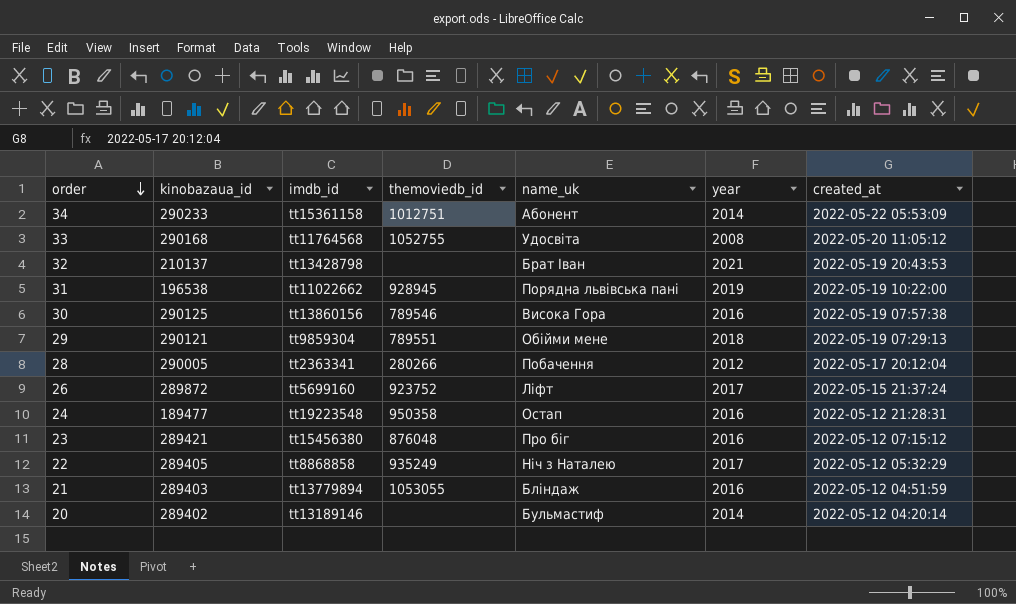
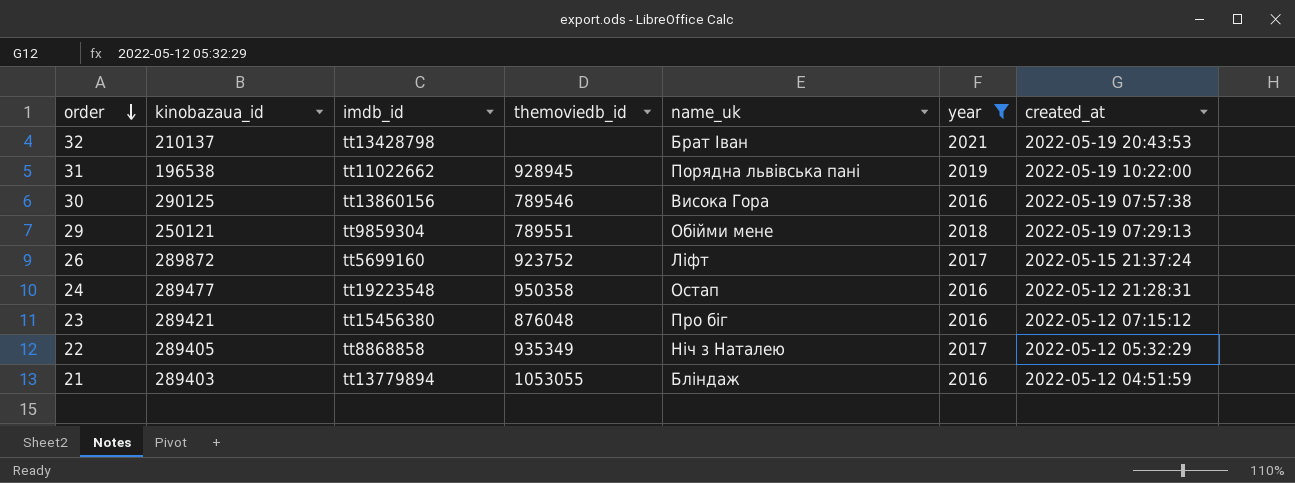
filter: none -> year >= 2016
29 | kinobazaua_id: 290121 -> 250121
24 | kinobazaua_id: 189477 -> 289477
22 | themoviedb_id: 935249 -> 935349

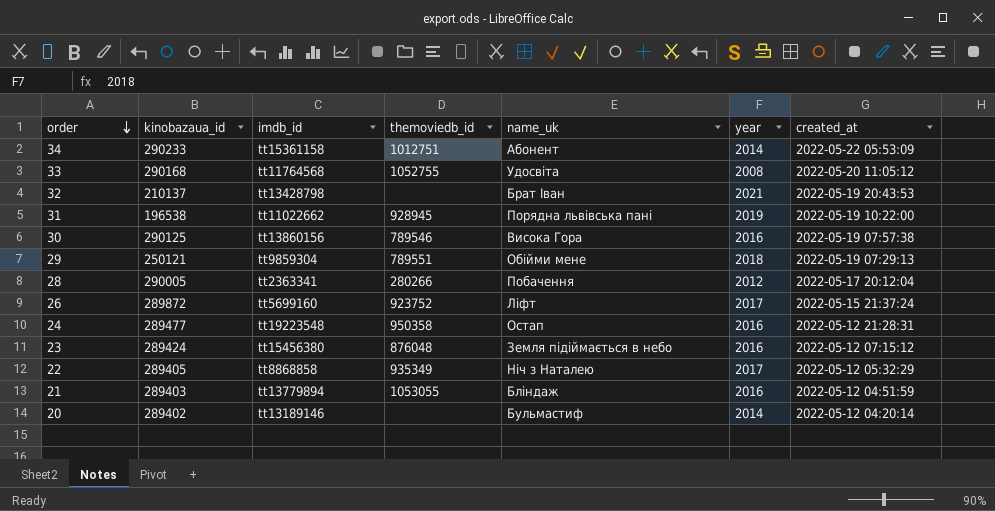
filter: year >= 2016 -> none
23 | kinobazaua_id: 289421 -> 289424
23 | name_uk: Про біг -> Земля підіймається в небо

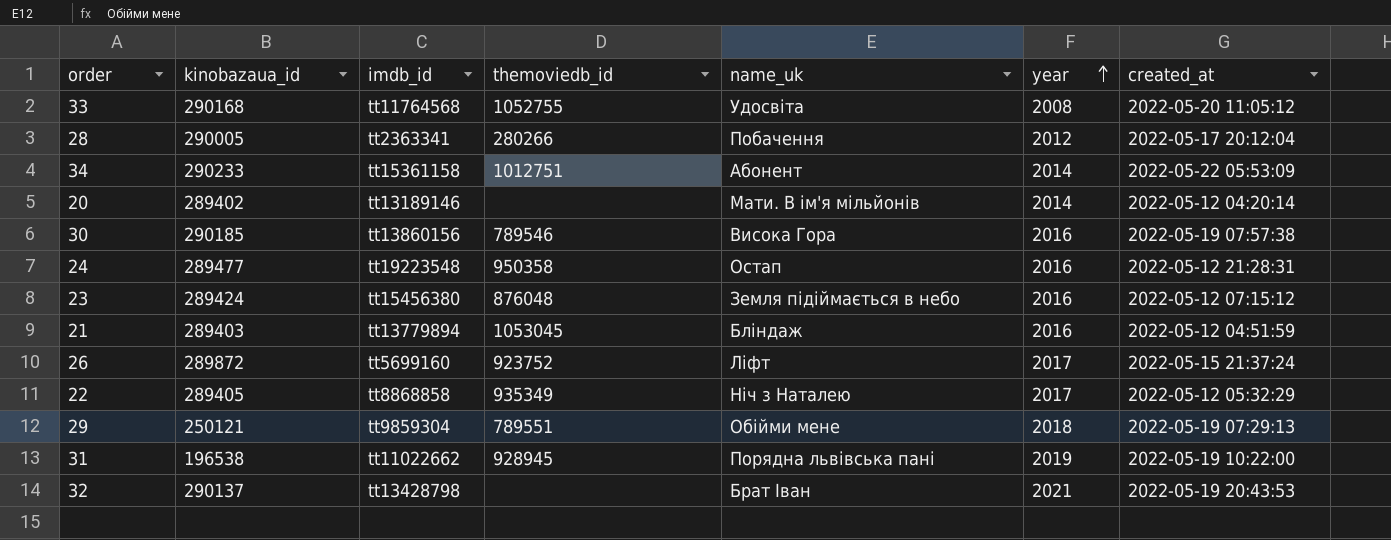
row order: order descending -> year ascending
20 | name_uk: Бульмастиф -> Мати. В ім'я мільйонів
30 | kinobazaua_id: 290125 -> 290185
21 | themoviedb_id: 1053055 -> 1053045
32 | kinobazaua_id: 210137 -> 290137

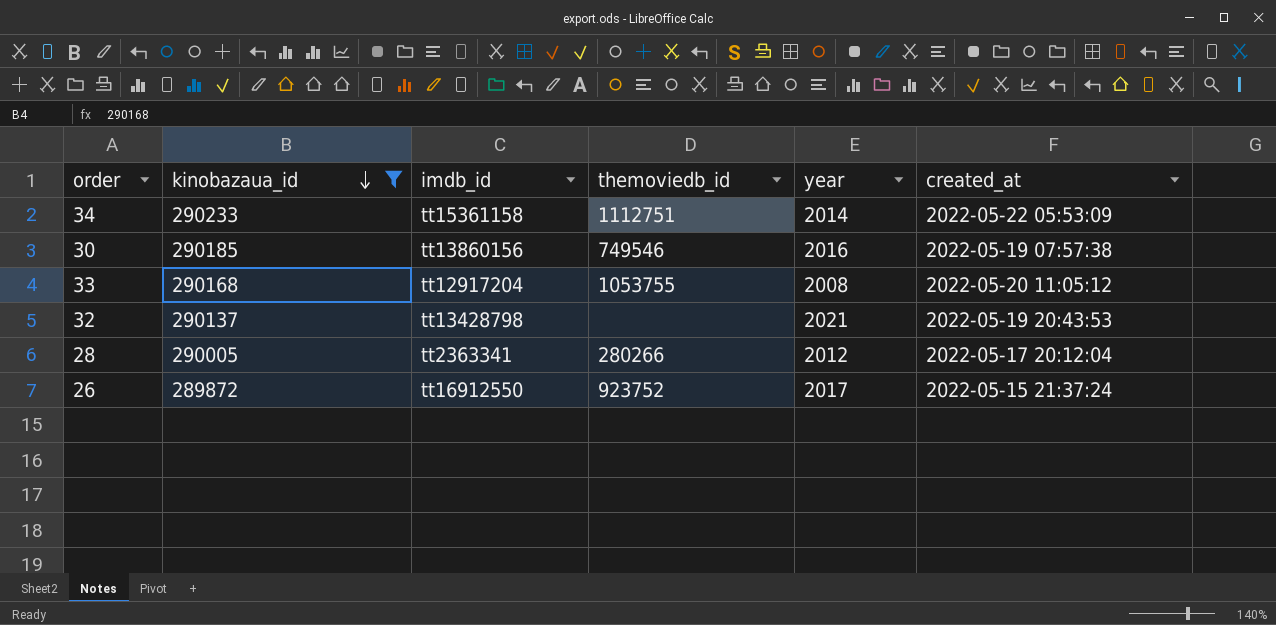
filter: none -> kinobazaua_id >= 289872
row order: year ascending -> kinobazaua_id descending
column name_uk | position: 5 -> none
34 | themoviedb_id: 1012751 -> 1112751
30 | themoviedb_id: 789546 -> 749546
33 | imdb_id: tt11764568 -> tt12917204
33 | themoviedb_id: 1052755 -> 1053755
26 | imdb_id: tt5699160 -> tt16912550

